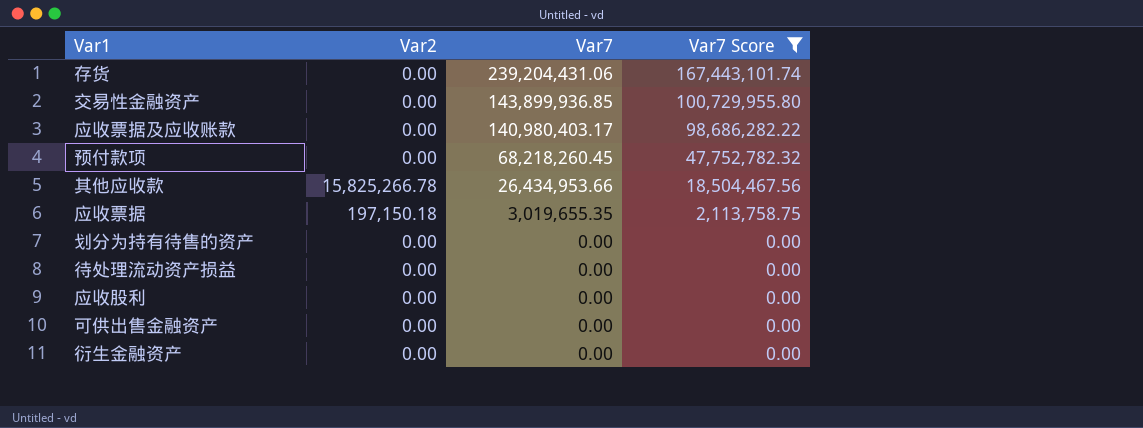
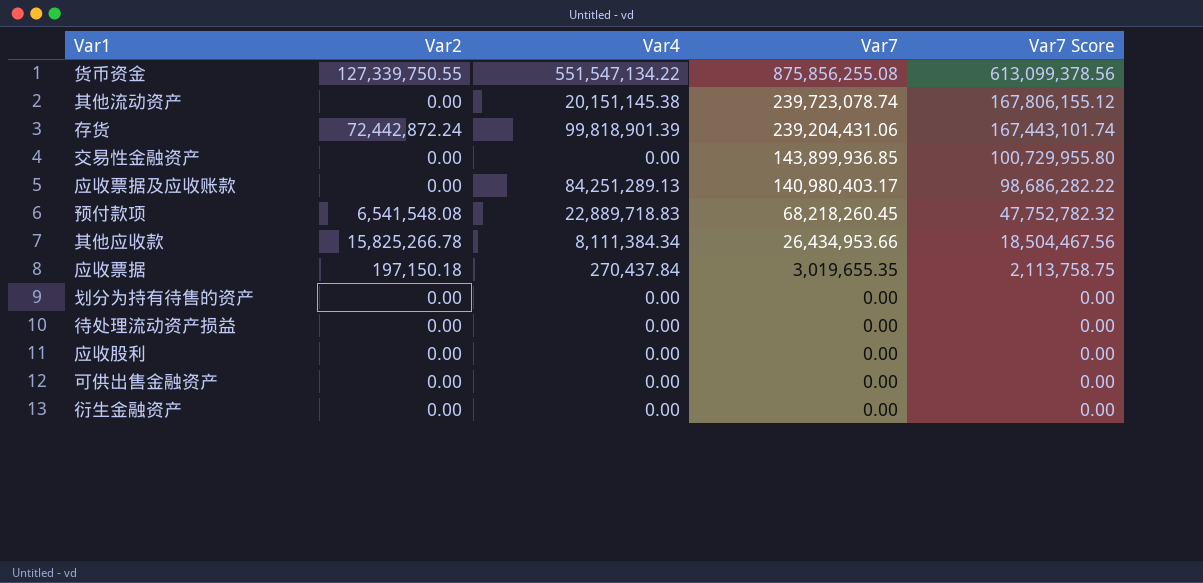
filter: Var7 Score <= 167,443,101.74 -> none
column Var4 | position: none -> 3
存货 | Var2: 0.00 -> 72,442,872.24
预付款项 | Var2: 0.00 -> 6,541,548.08

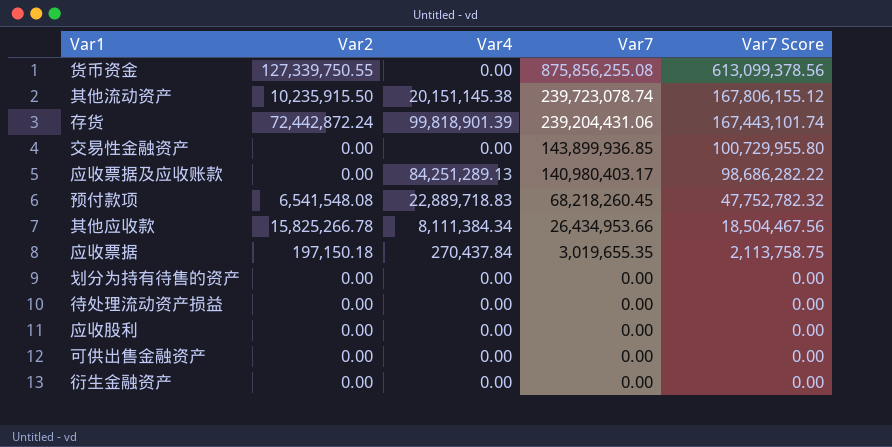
货币资金 | Var4: 551,547,134.22 -> 0.00
其他流动资产 | Var2: 0.00 -> 10,235,915.50

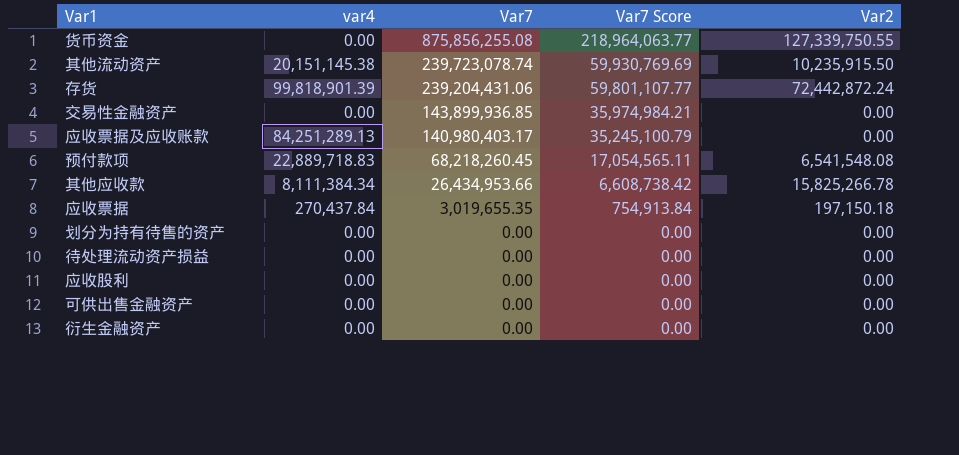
column name: Var4 -> var4
column Var7 Score | formula: [Var7] * 0.7 -> [Var7] * 0.25
column Var2 | position: 2 -> 5

